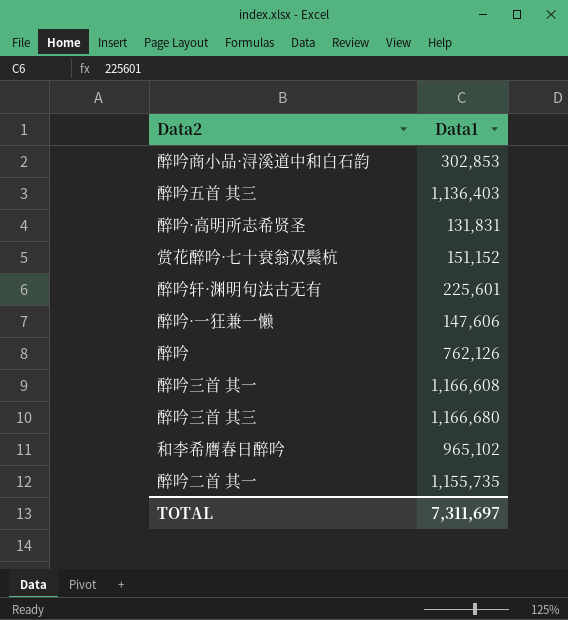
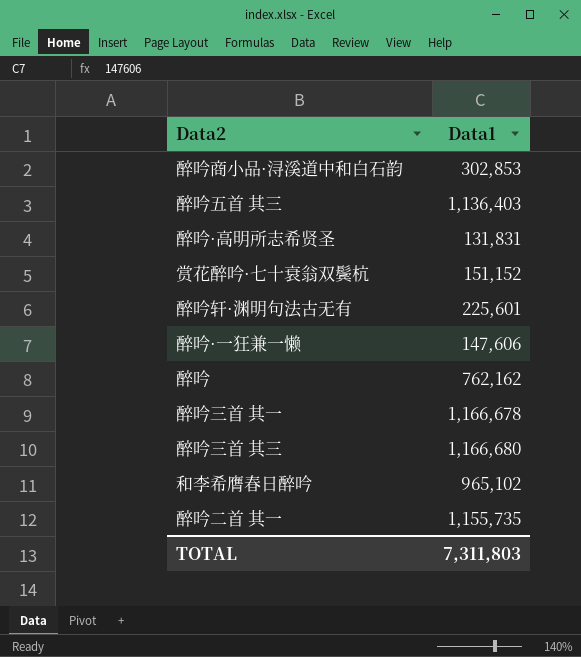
醉吟 | Data1: 762,126 -> 762,162
醉吟三首 其一 | Data1: 1,166,608 -> 1,166,678
TOTAL | Data1: 7,311,697 -> 7,311,803

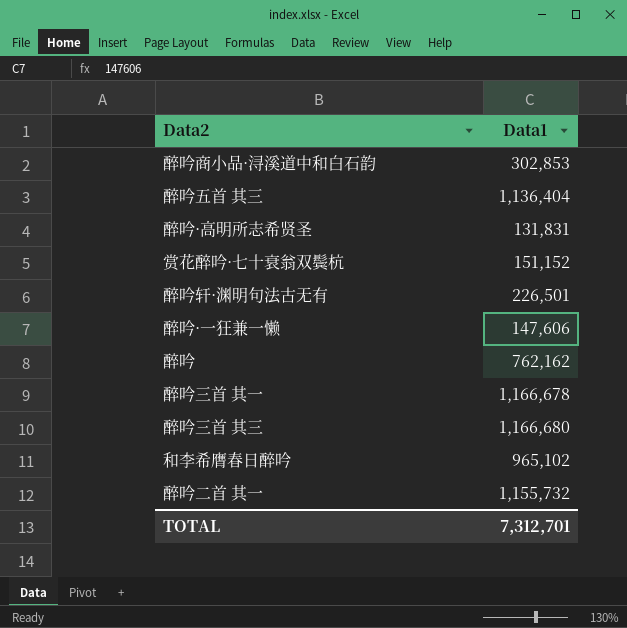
醉吟五首 其三 | Data1: 1,136,403 -> 1,136,404
醉吟轩·渊明句法古无有 | Data1: 225,601 -> 226,501
醉吟二首 其一 | Data1: 1,155,735 -> 1,155,732
TOTAL | Data1: 7,311,803 -> 7,312,701

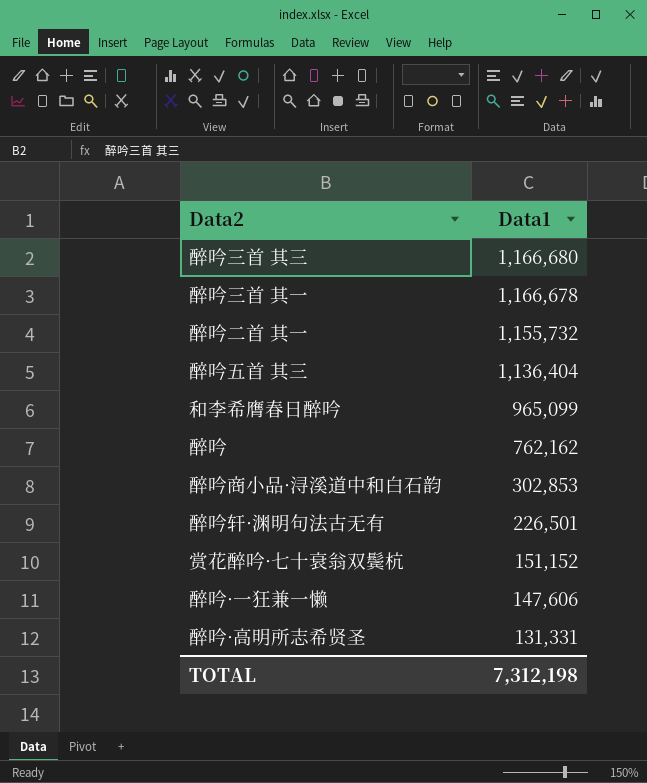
row order: none -> Data1 descending
和李希膺春日醉吟 | Data1: 965,102 -> 965,099
醉吟·高明所志希贤圣 | Data1: 131,831 -> 131,331
TOTAL | Data1: 7,312,701 -> 7,312,198

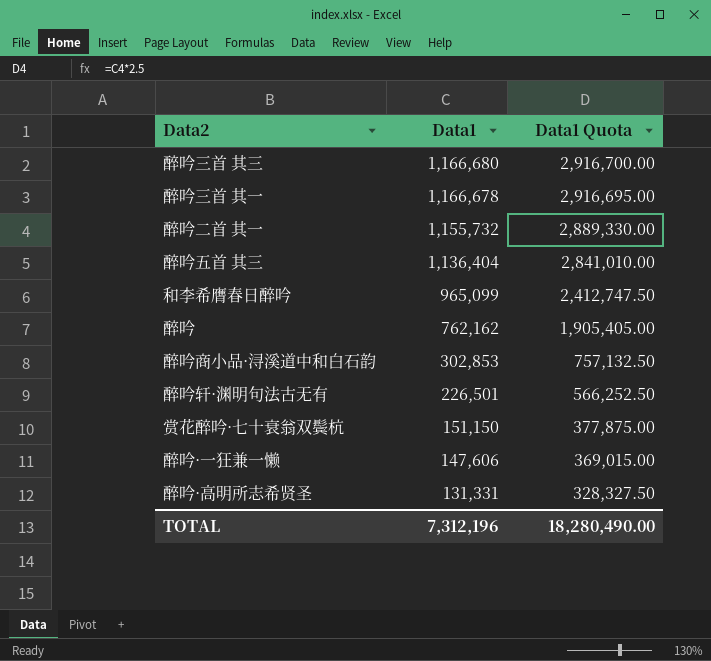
column Data1 Quota | formula: none -> [Data1] * 2.5
赏花醉吟·七十衰翁双鬓杭 | Data1: 151,152 -> 151,150
TOTAL | Data1: 7,312,198 -> 7,312,196

